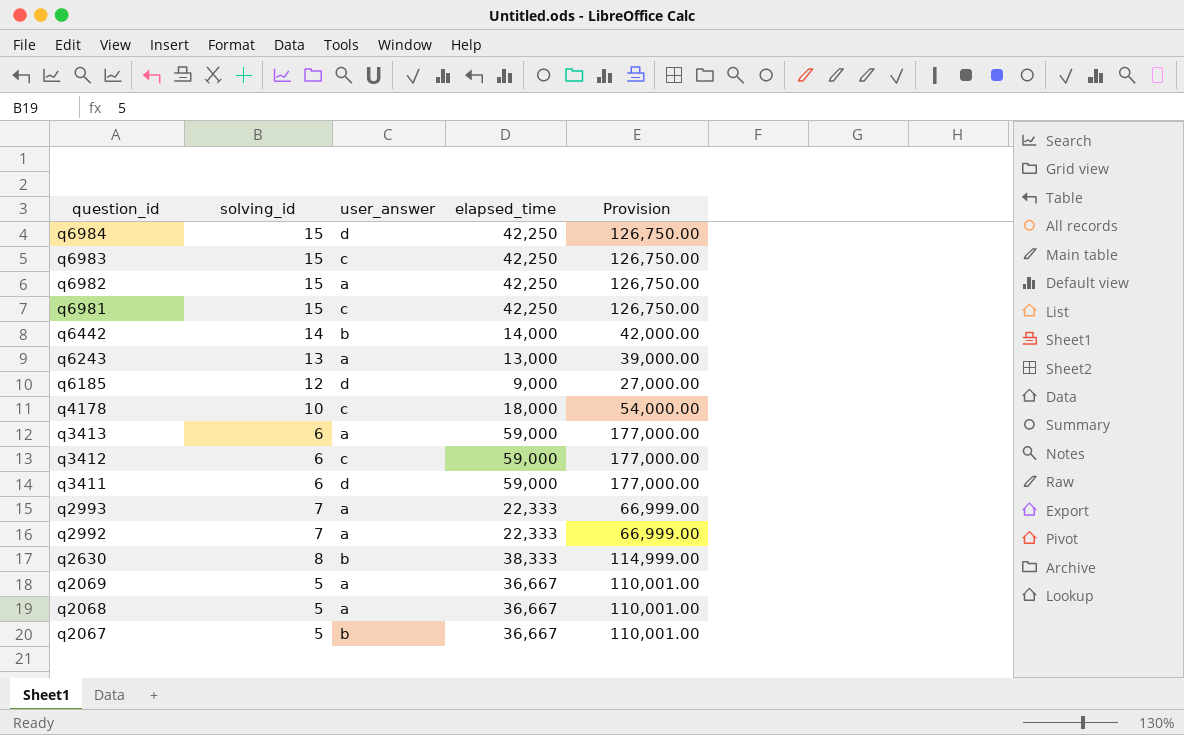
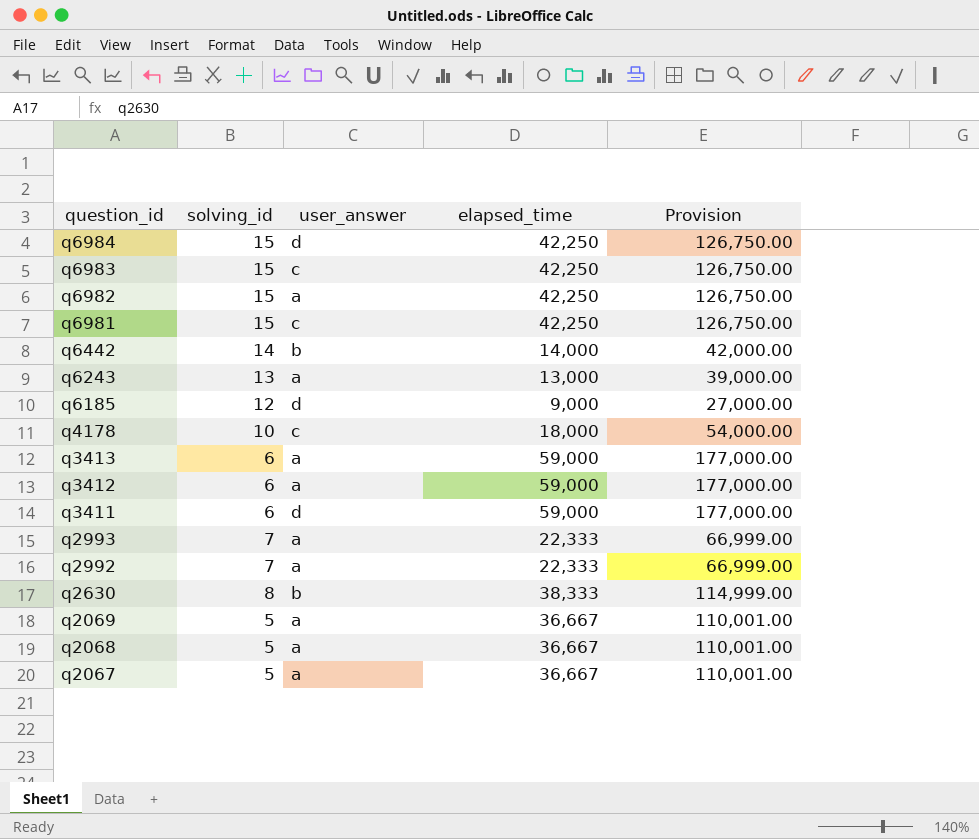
q3412 | user_answer: c -> a
q2067 | user_answer: b -> a

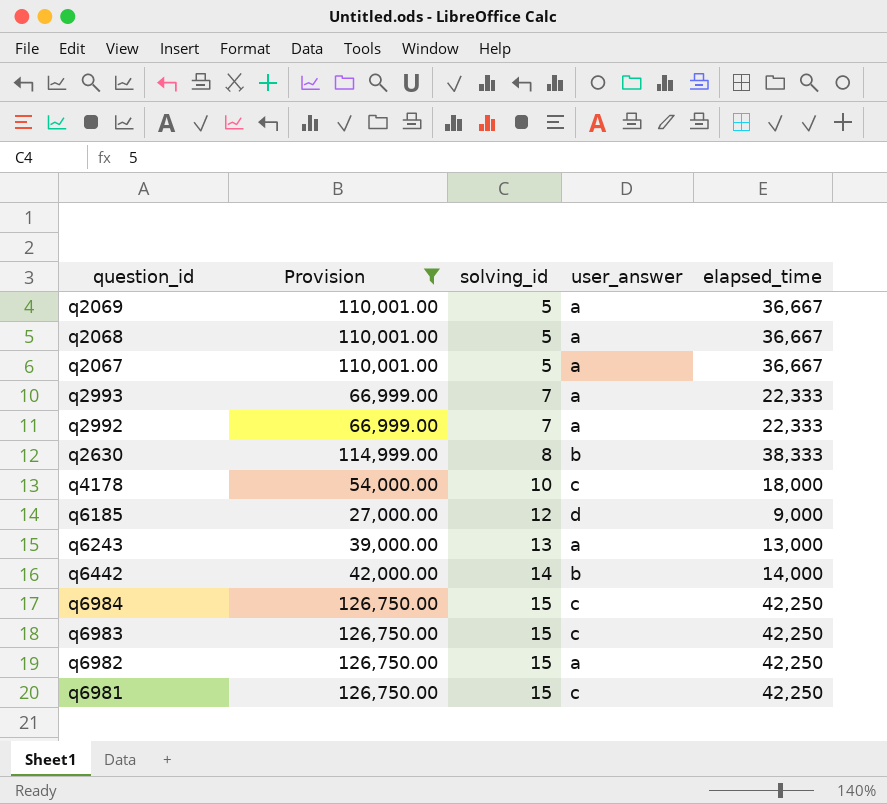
filter: none -> Provision != 177,000.00
row order: question_id descending -> solving_id ascending
column Provision | position: 5 -> 2
q6984 | user_answer: d -> c

